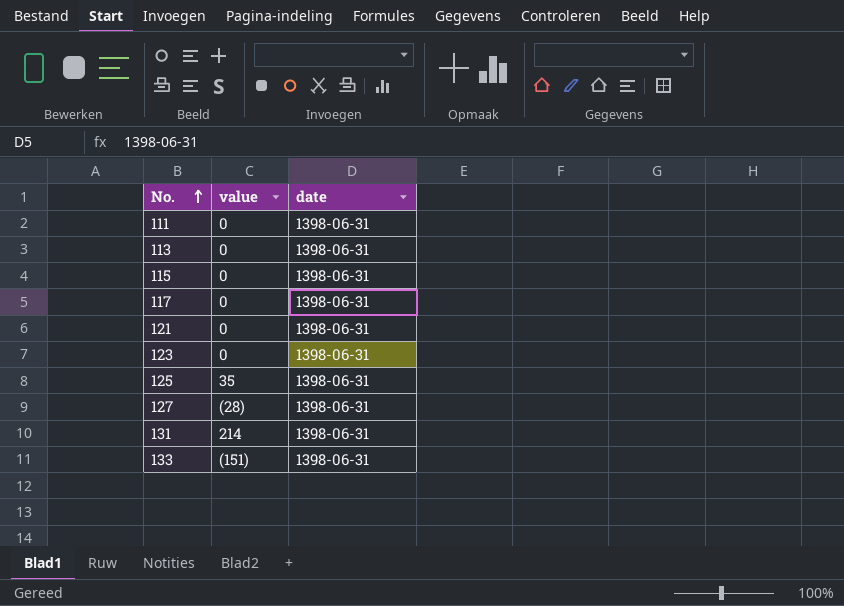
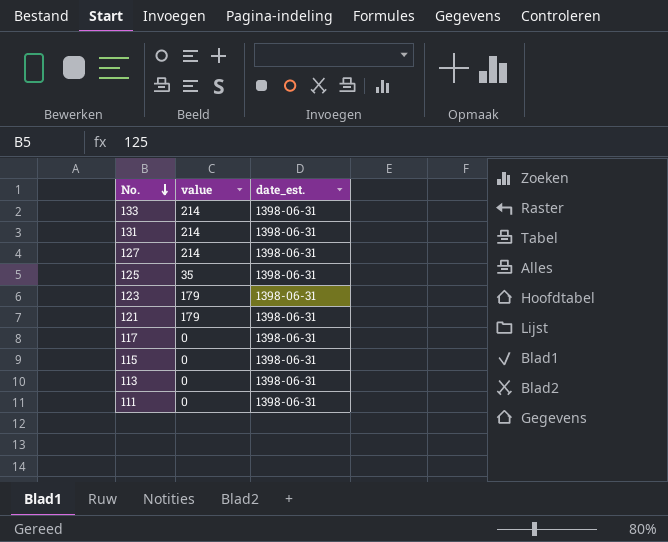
row order: No. ascending -> No. descending
column name: date -> date_est.
133 | value: (151) -> 214
127 | value: (28) -> 214
123 | value: 0 -> 179
121 | value: 0 -> 179

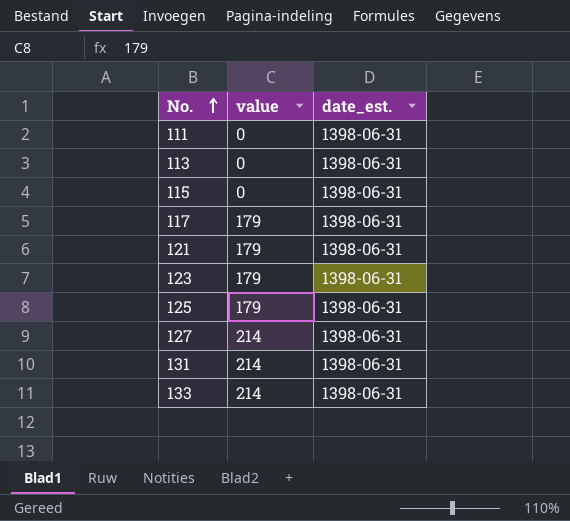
row order: No. descending -> No. ascending
117 | value: 0 -> 179
125 | value: 35 -> 179

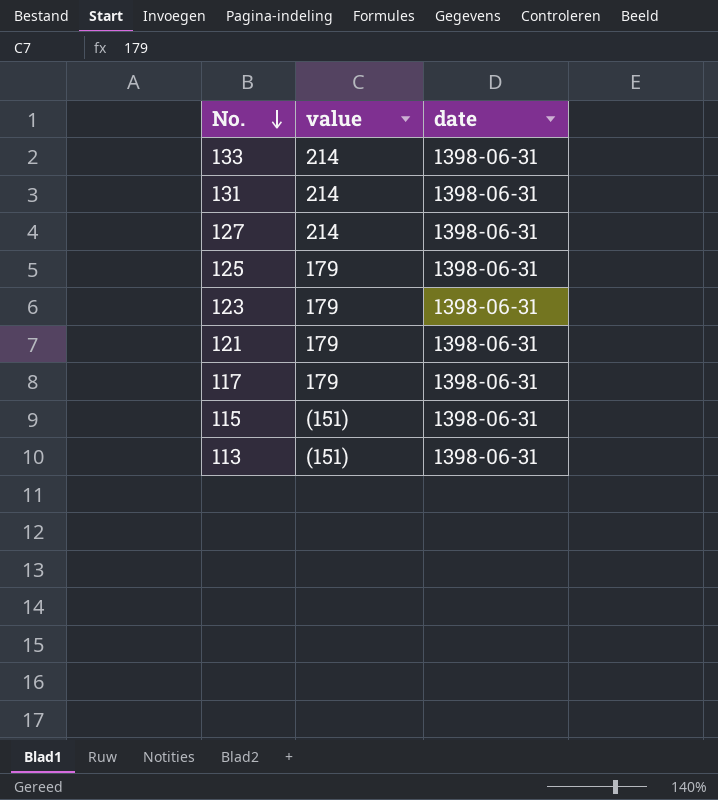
row order: No. ascending -> No. descending
column name: date_est. -> date
row 111: 0 | 1398-06-31 -> none
115 | value: 0 -> (151)
113 | value: 0 -> (151)

